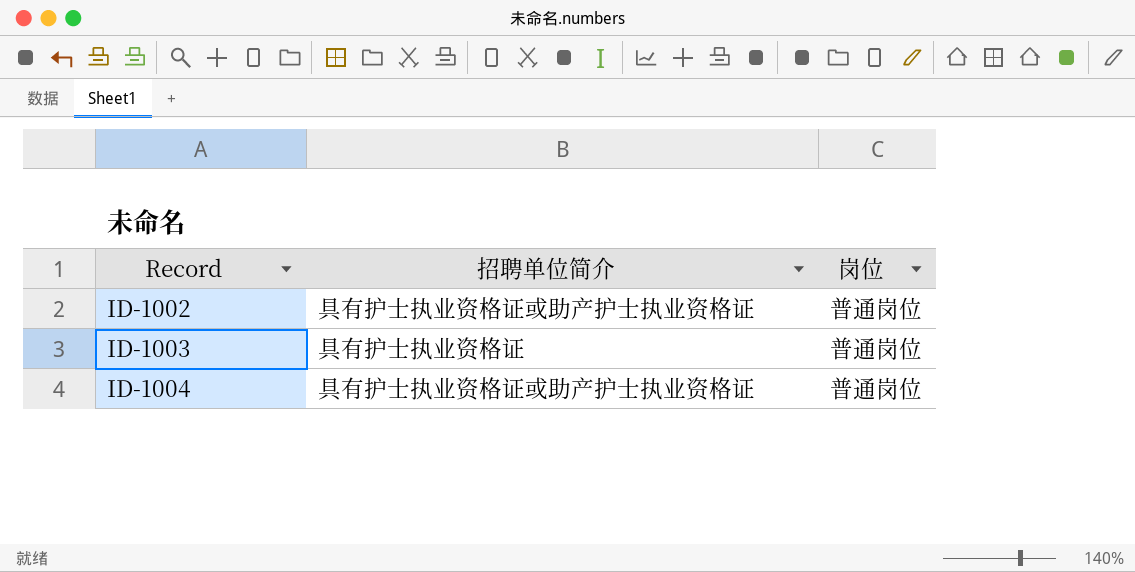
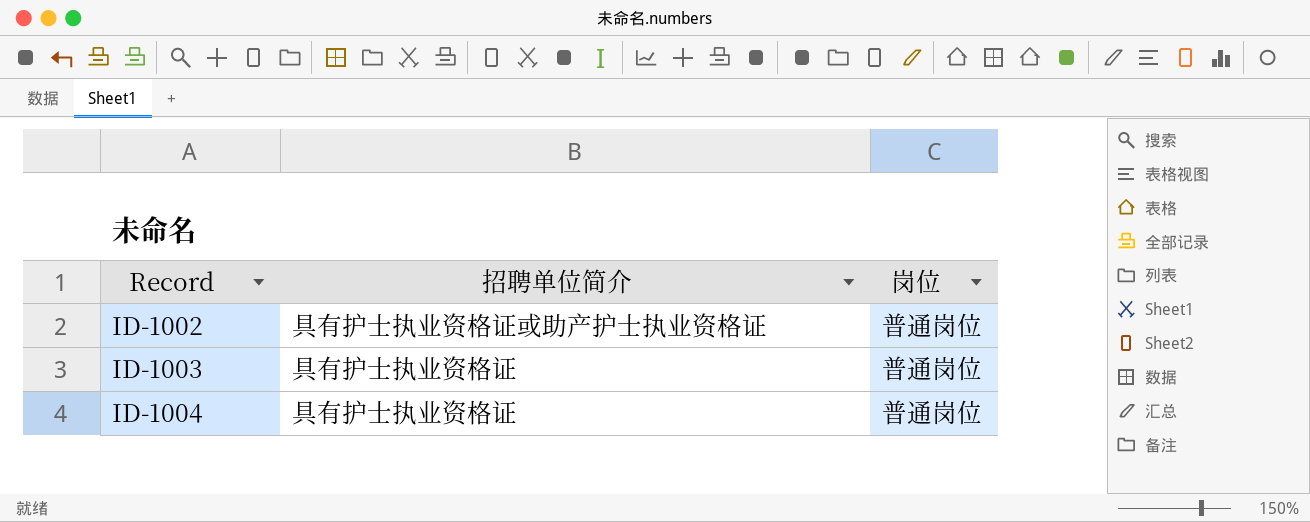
ID-1004 | 招聘单位简介: 具有护士执业资格证或助产护士执业资格证 -> 具有护士执业资格证

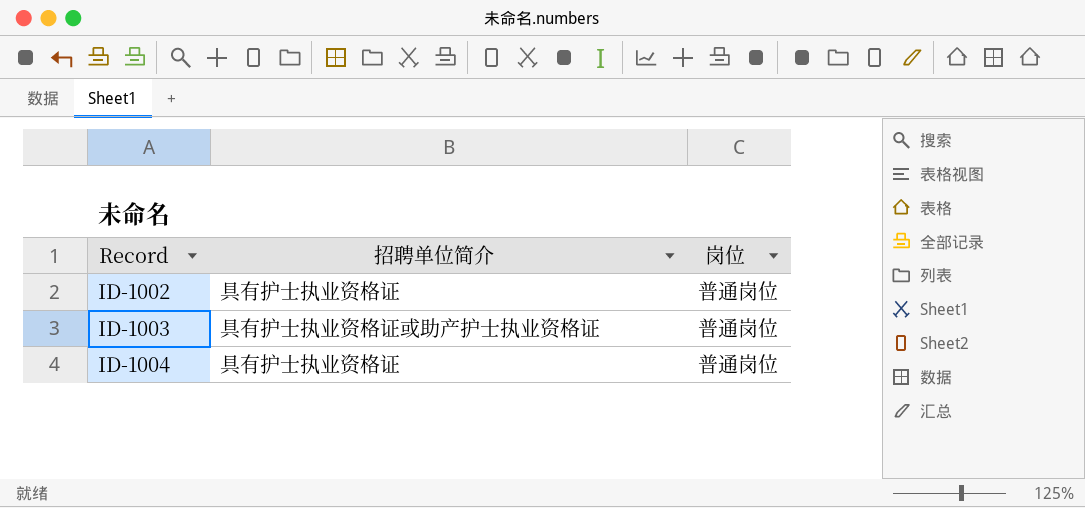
ID-1002 | 招聘单位简介: 具有护士执业资格证或助产护士执业资格证 -> 具有护士执业资格证
ID-1003 | 招聘单位简介: 具有护士执业资格证 -> 具有护士执业资格证或助产护士执业资格证

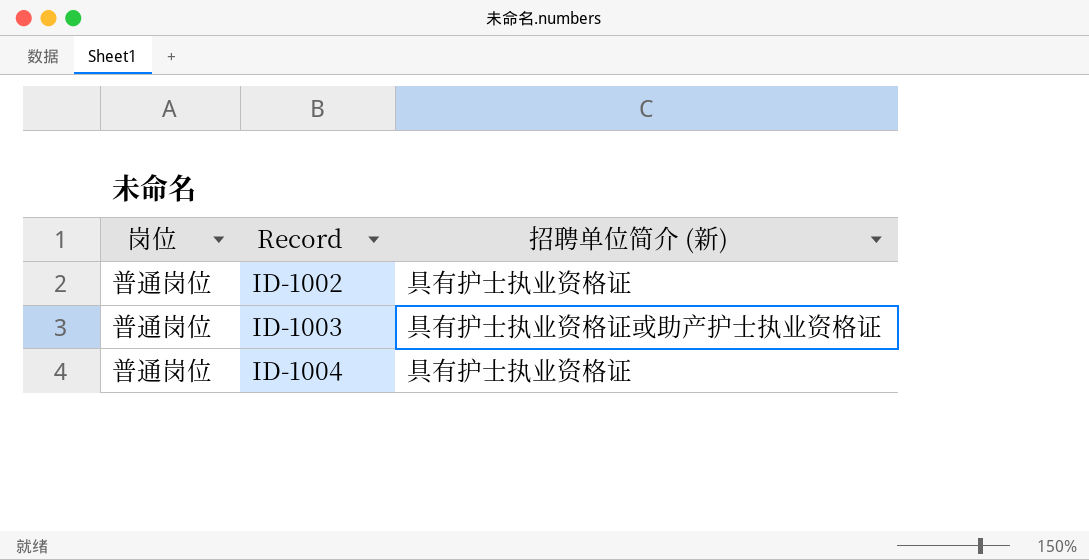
column 岗位 | position: 3 -> 1
column name: 招聘单位简介 -> 招聘单位简介 (新)

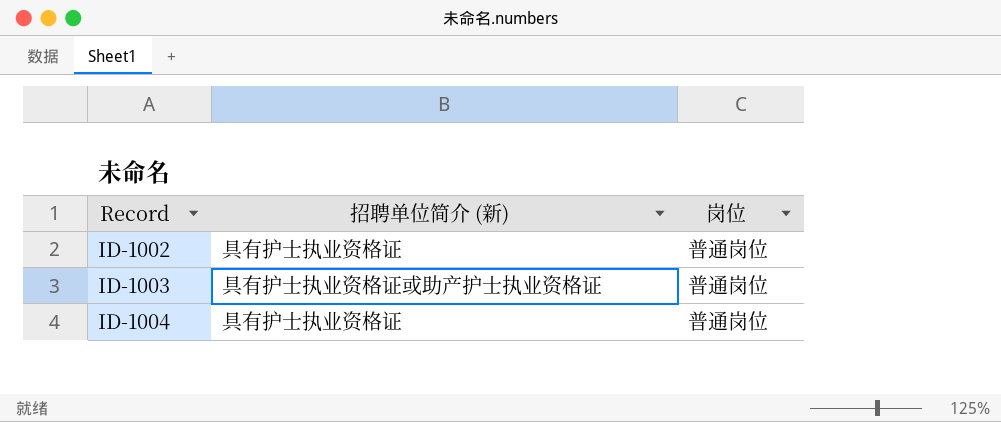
column 岗位 | position: 1 -> 3

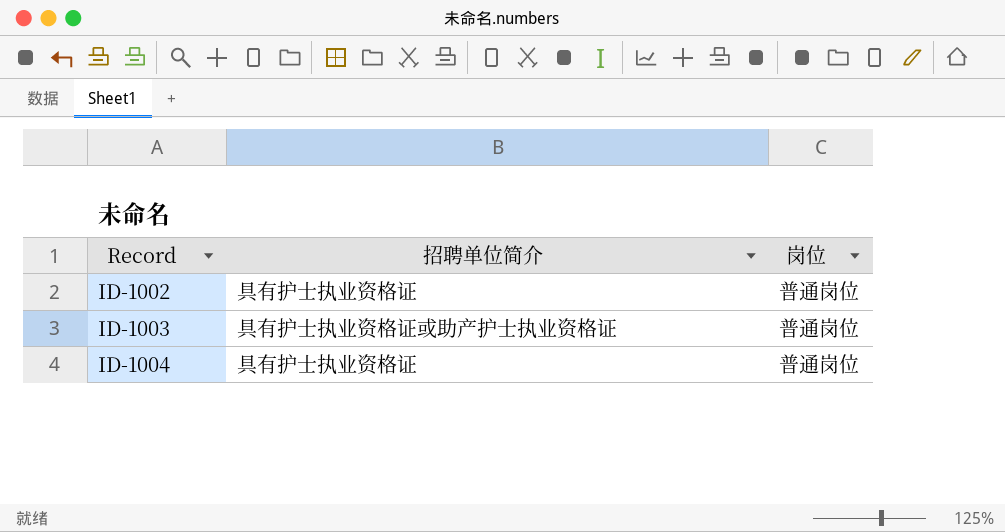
column name: 招聘单位简介 (新) -> 招聘单位简介

